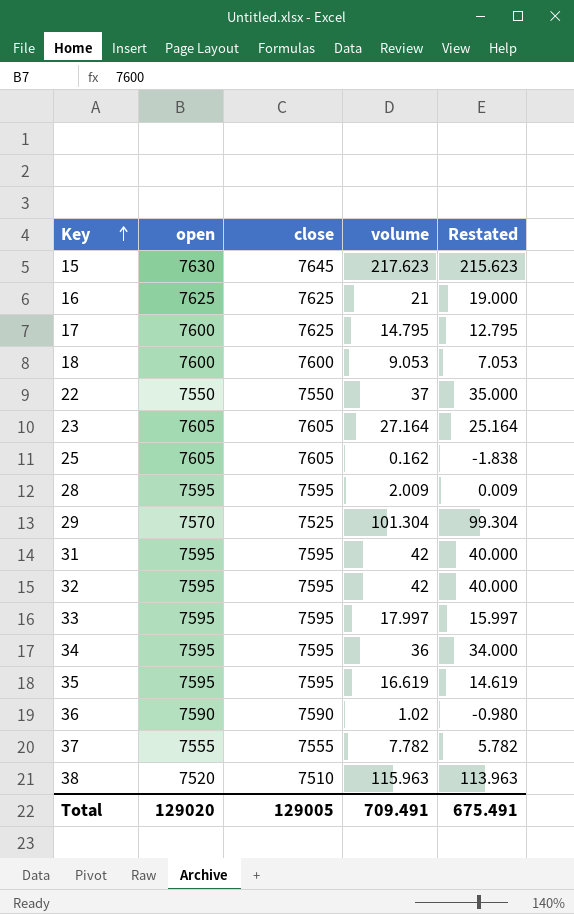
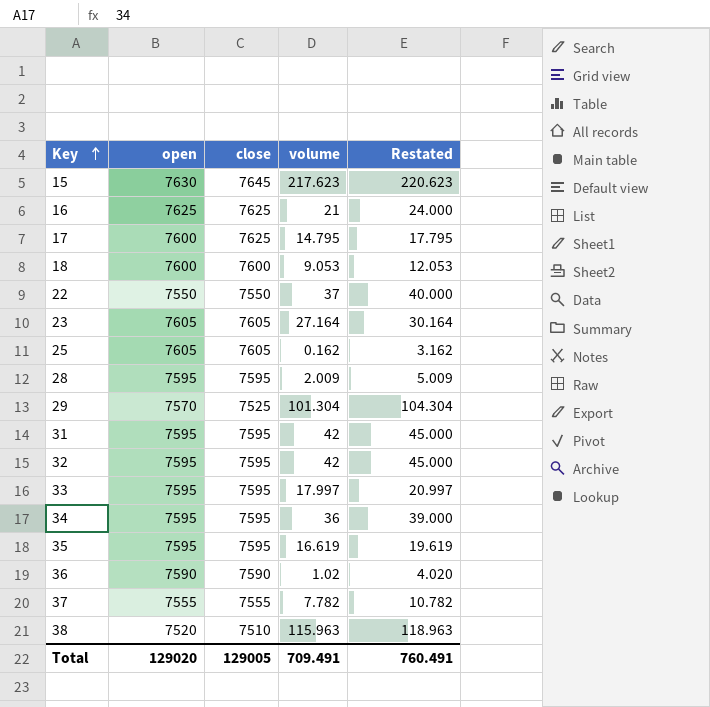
column Restated | formula: [volume] - 2 -> [volume] + 3
Total | Restated: 675.491 -> 760.491

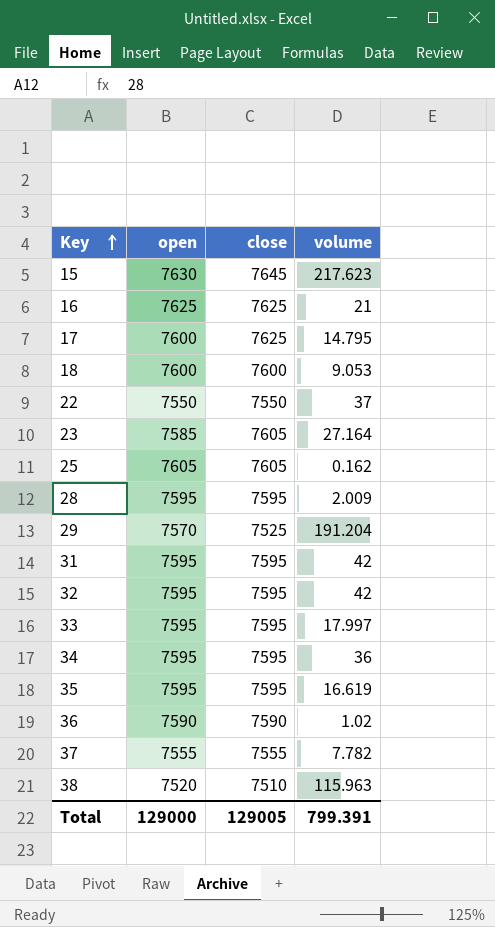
column Restated | formula: [volume] + 3 -> none
23 | open: 7605 -> 7585
29 | volume: 101.304 -> 191.204
Total | open: 129020 -> 129000
Total | volume: 709.491 -> 799.391

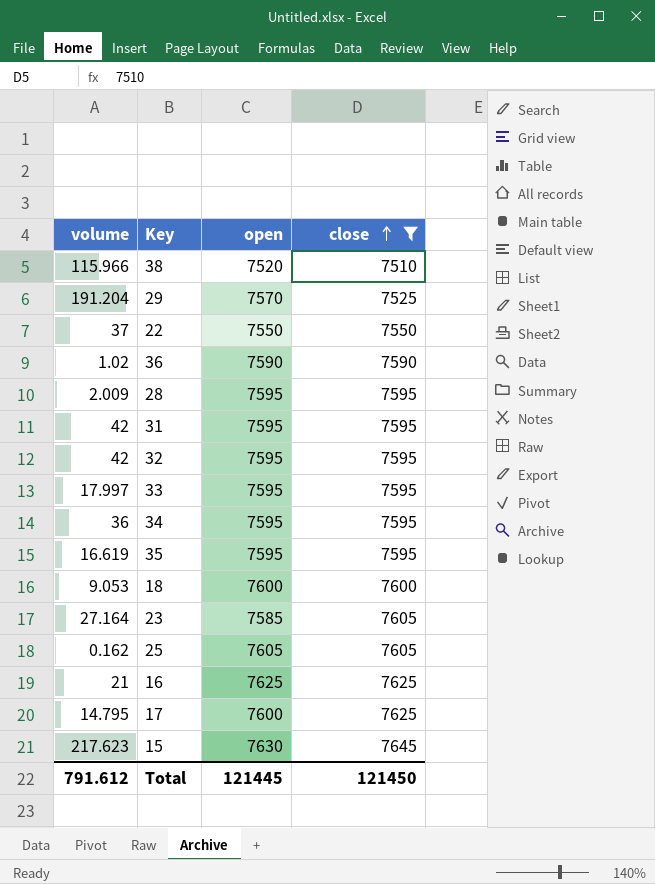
filter: none -> close != 7555
row order: Key ascending -> close ascending
column volume | position: 4 -> 1
38 | volume: 115.963 -> 115.966
Total | volume: 799.391 -> 791.612
Total | open: 129000 -> 121445
Total | close: 129005 -> 121450

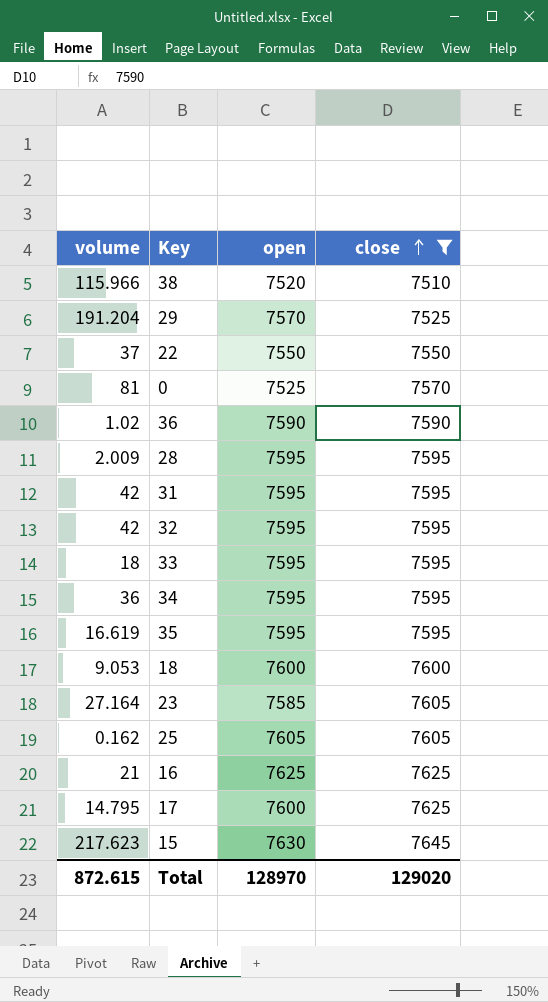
row 0: none -> 81 | 7525 | 7570
33 | volume: 17.997 -> 18
Total | volume: 791.612 -> 872.615
Total | open: 121445 -> 128970
Total | close: 121450 -> 129020

